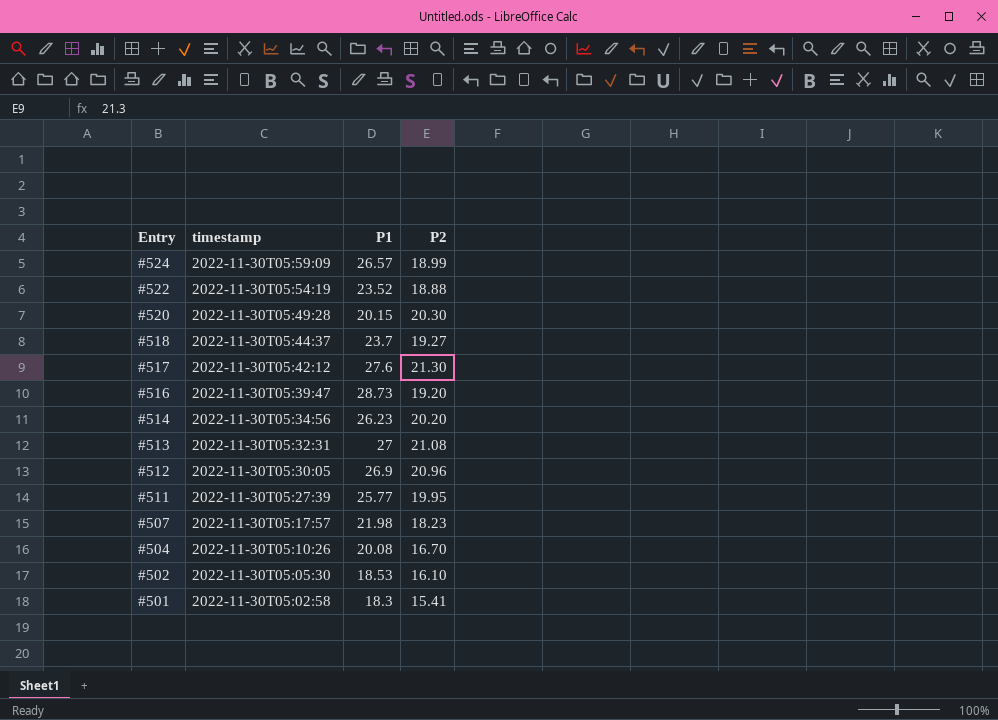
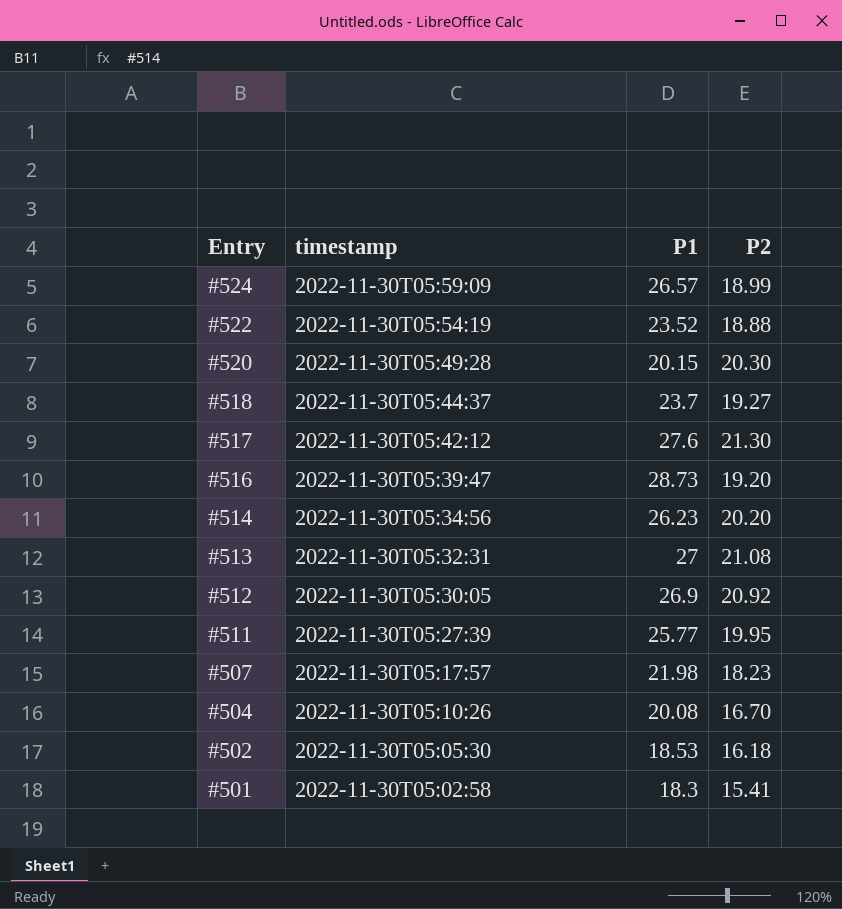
#512 | P2: 20.96 -> 20.92
#502 | P2: 16.10 -> 16.18

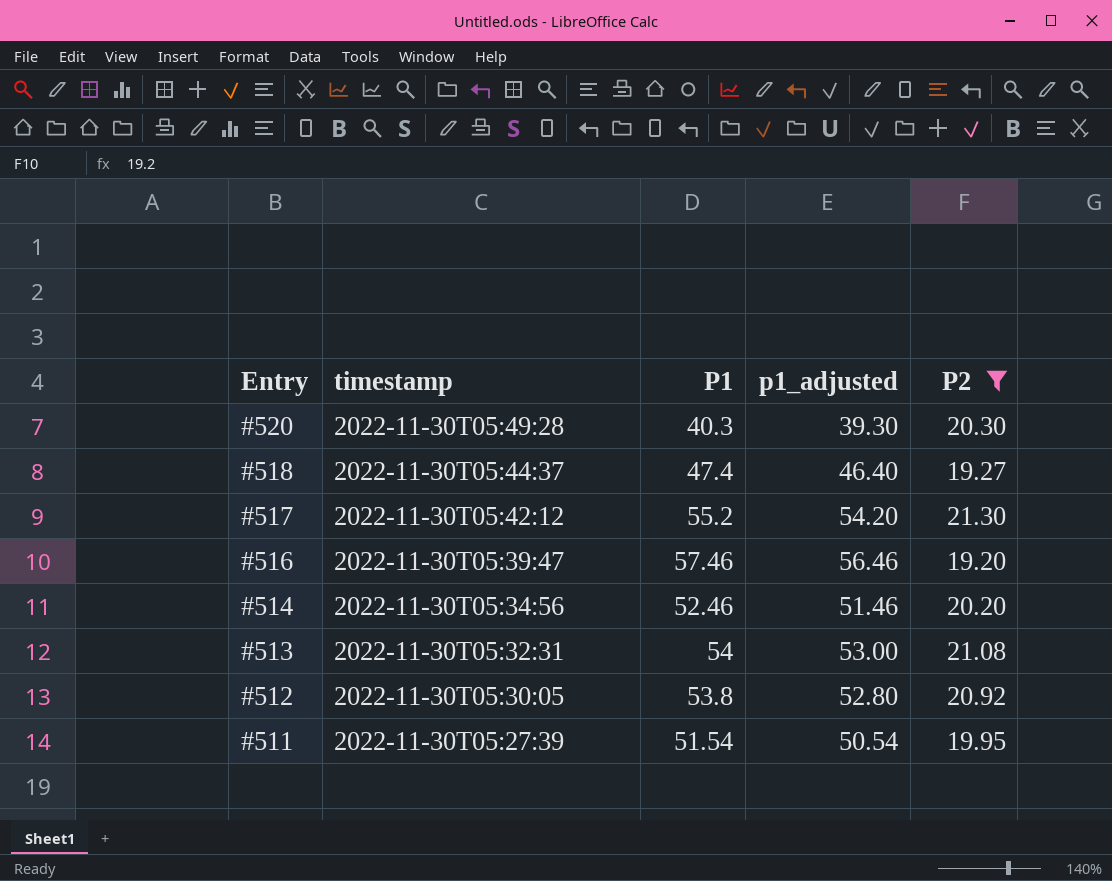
filter: none -> P2 >= 19.20
column p1_adjusted | formula: none -> [P1] - 1
#520 | P1: 20.15 -> 40.3
#518 | P1: 23.7 -> 47.4
#517 | P1: 27.6 -> 55.2
#516 | P1: 28.73 -> 57.46
#514 | P1: 26.23 -> 52.46
#513 | P1: 27 -> 54
#512 | P1: 26.9 -> 53.8
#511 | P1: 25.77 -> 51.54

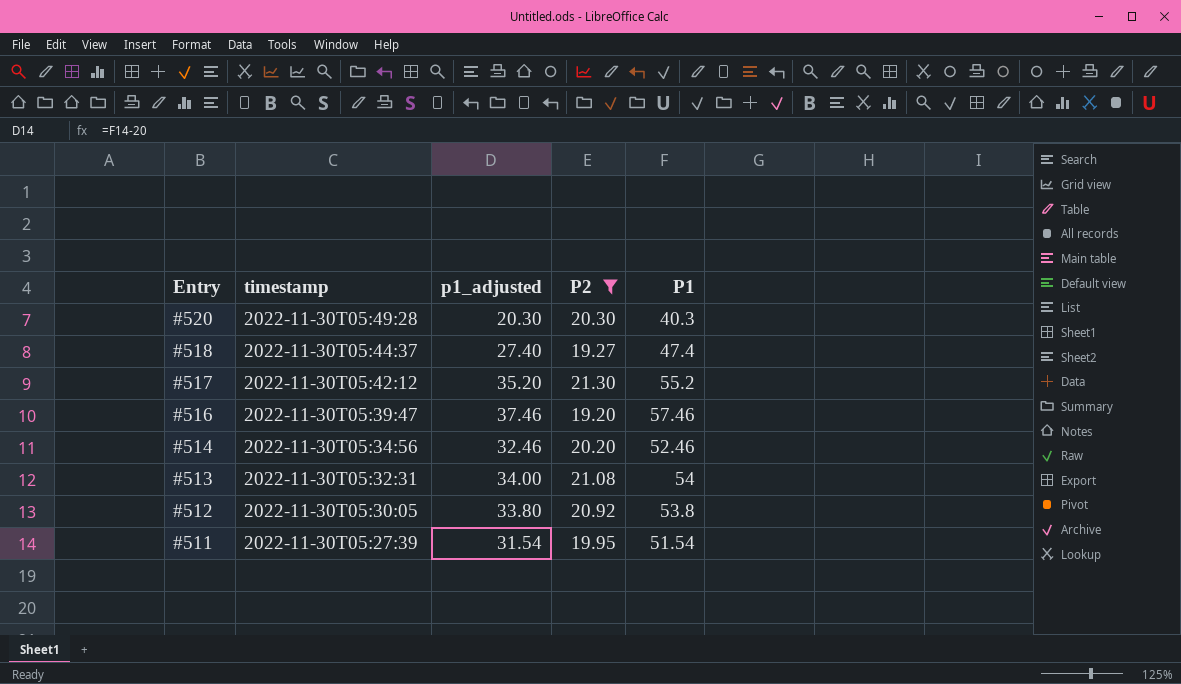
column p1_adjusted | formula: [P1] - 1 -> [P1] - 20
column P1 | position: 3 -> 5

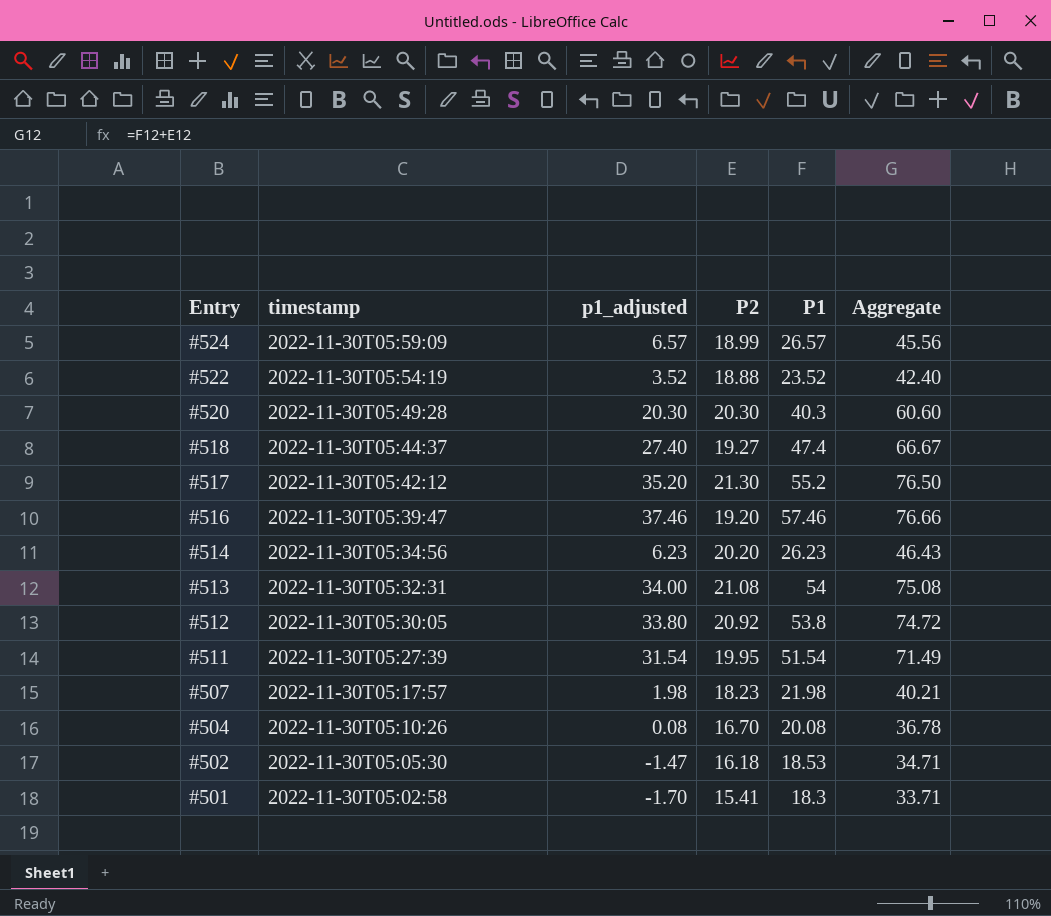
filter: P2 >= 19.20 -> none
column Aggregate | formula: none -> [P2] + [P1]
#514 | p1_adjusted: 32.46 -> 6.23
#514 | P1: 52.46 -> 26.23

